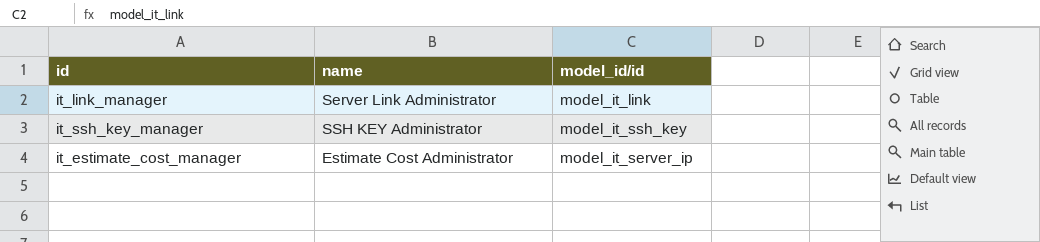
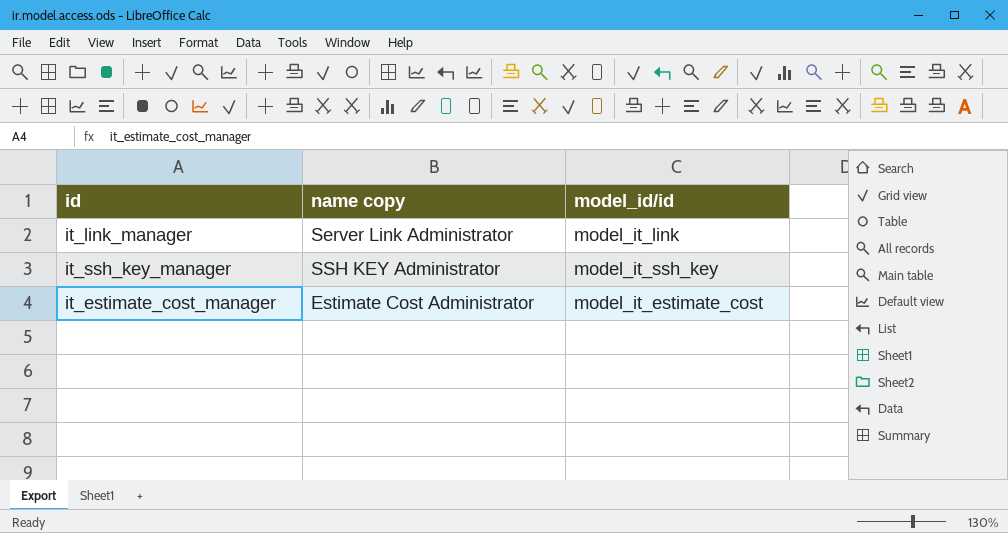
column name: name -> name copy
it_estimate_cost_manager | model_id/id: model_it_server_ip -> model_it_estimate_cost

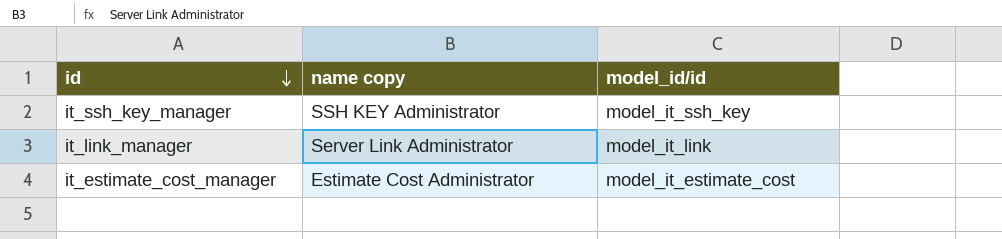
row order: none -> id descending

